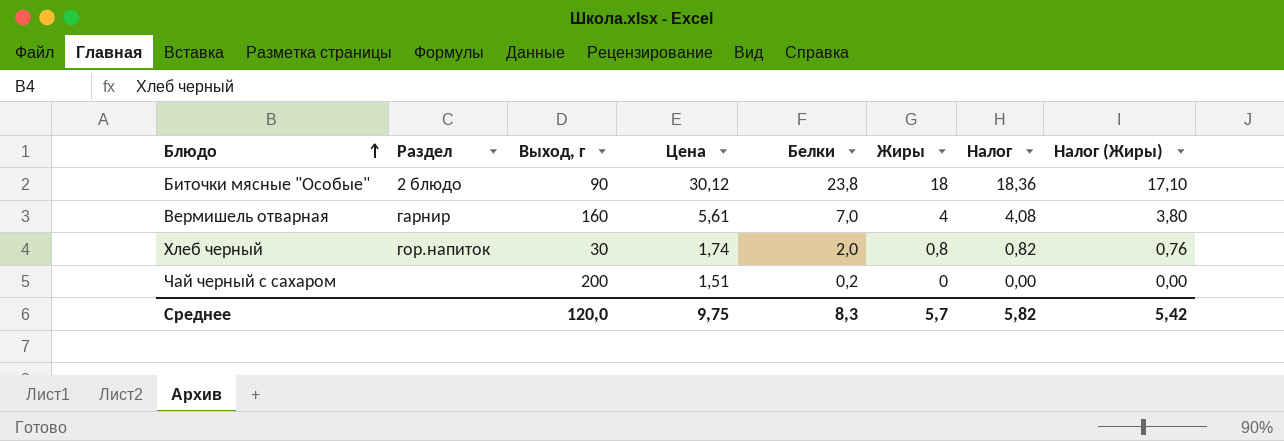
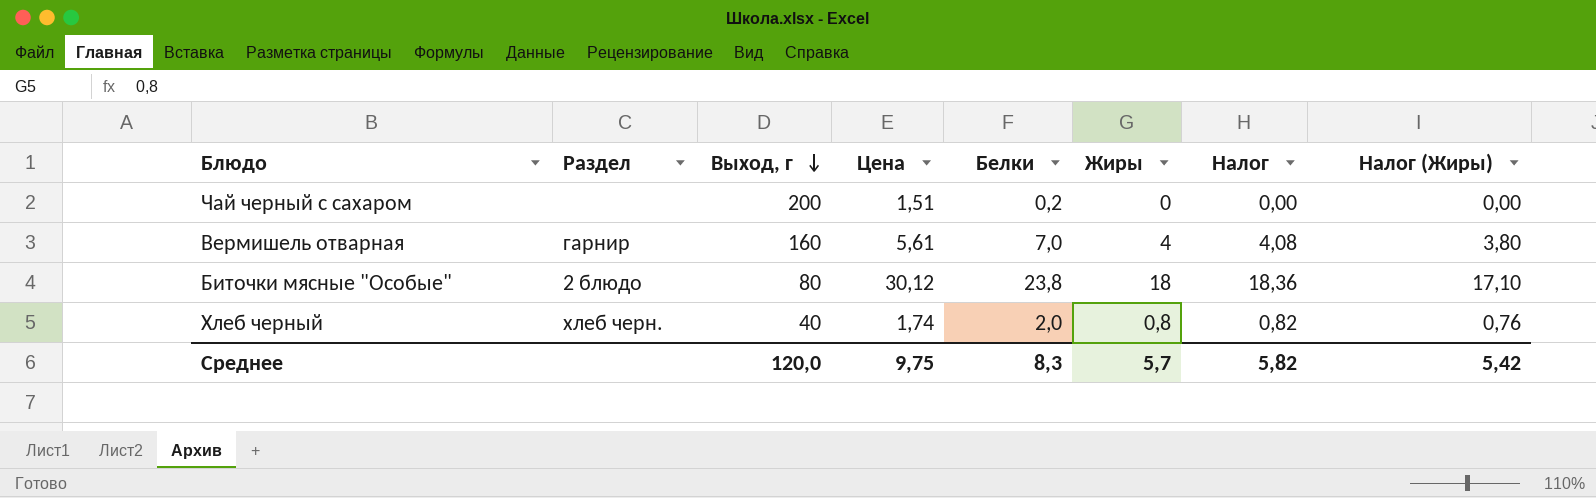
row order: Блюдо ascending -> Выход, г descending
Биточки мясные "Особые" | Выход, г: 90 -> 80
Хлеб черный | Раздел: гор.напиток -> хлеб черн.
Хлеб черный | Выход, г: 30 -> 40

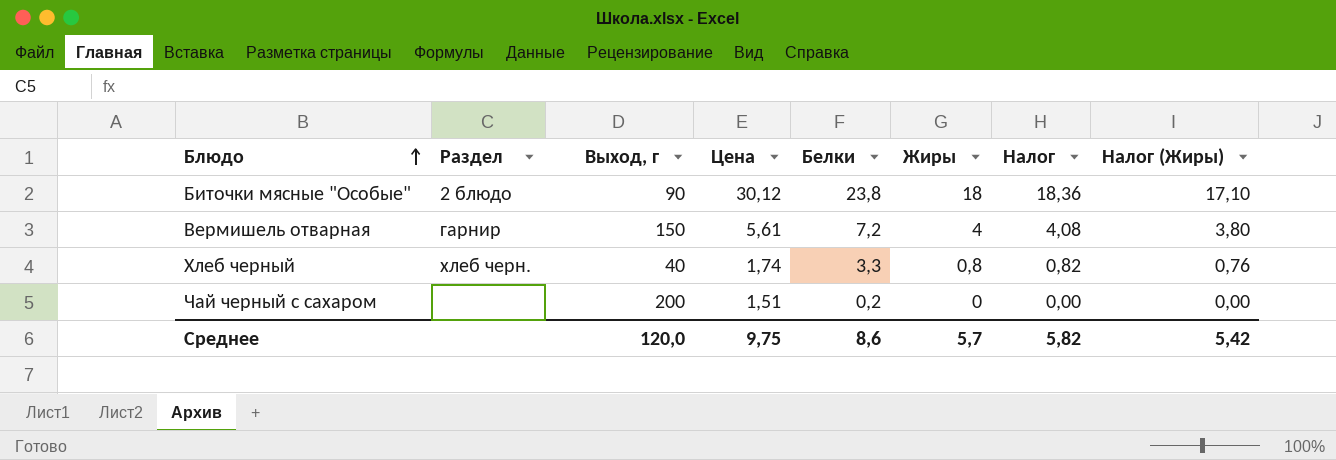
row order: Выход, г descending -> Блюдо ascending
Биточки мясные "Особые" | Выход, г: 80 -> 90
Вермишель отварная | Выход, г: 160 -> 150
Вермишель отварная | Белки: 7,0 -> 7,2
Хлеб черный | Белки: 2,0 -> 3,3
Среднее | Белки: 8,3 -> 8,6

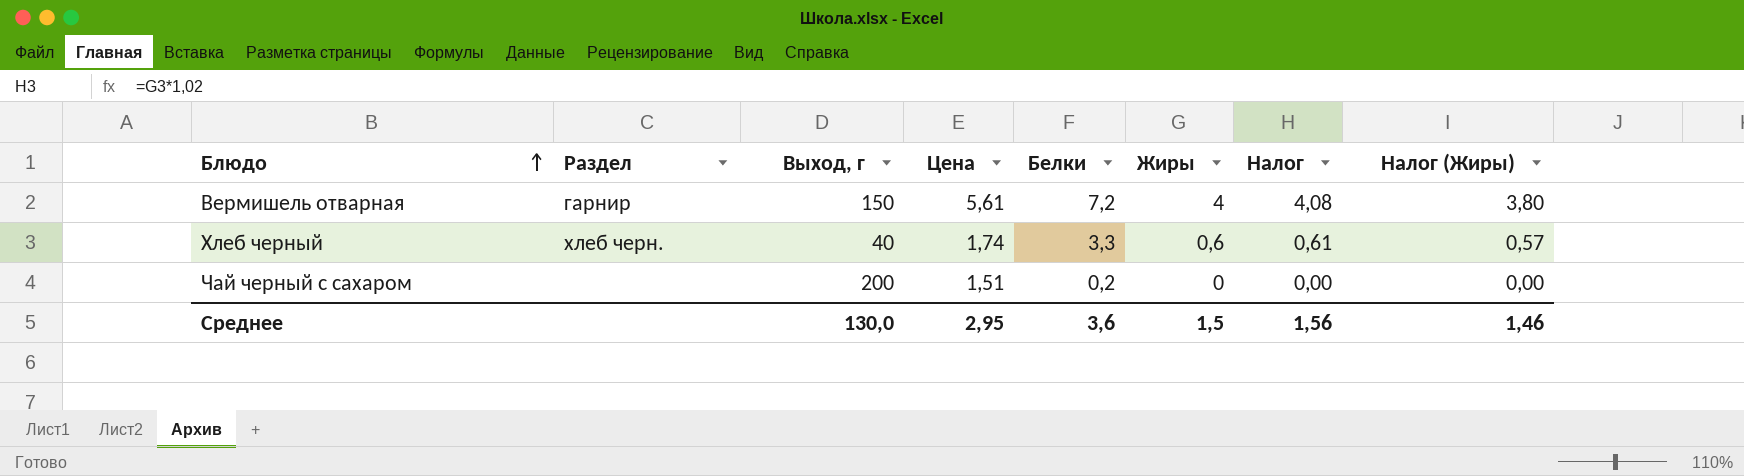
row Биточки мясные "Особые": 2 блюдо | 90 | 30,12 | 23,8 | 18 | 18,36 | 17,10 -> none
Хлеб черный | Жиры: 0,8 -> 0,6
Хлеб черный | Налог: 0,82 -> 0,61
Хлеб черный | Налог (Жиры): 0,76 -> 0,57
Среднее | Выход, г: 120,0 -> 130,0
Среднее | Цена: 9,75 -> 2,95
Среднее | Белки: 8,6 -> 3,6
Среднее | Жиры: 5,7 -> 1,5
Среднее | Налог: 5,82 -> 1,56
Среднее | Налог (Жиры): 5,42 -> 1,46

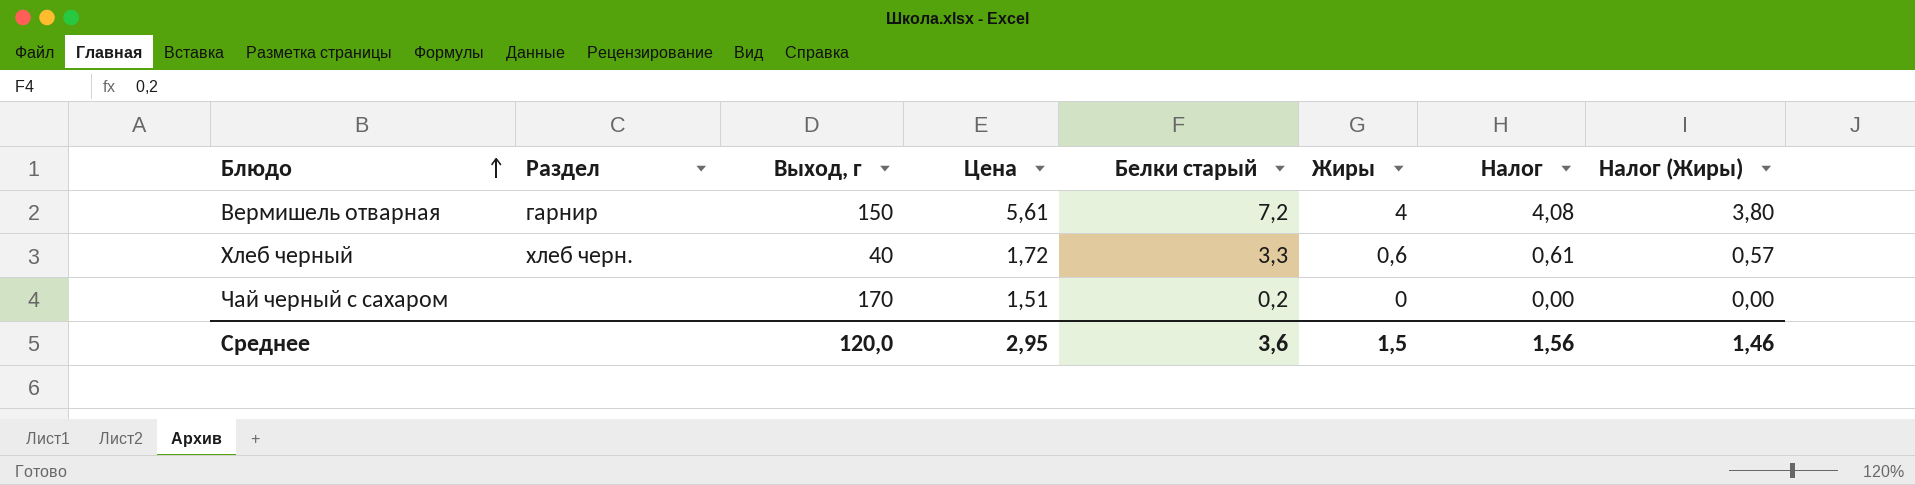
column name: Белки -> Белки старый
Хлеб черный | Цена: 1,74 -> 1,72
Чай черный с сахаром | Выход, г: 200 -> 170
Среднее | Выход, г: 130,0 -> 120,0

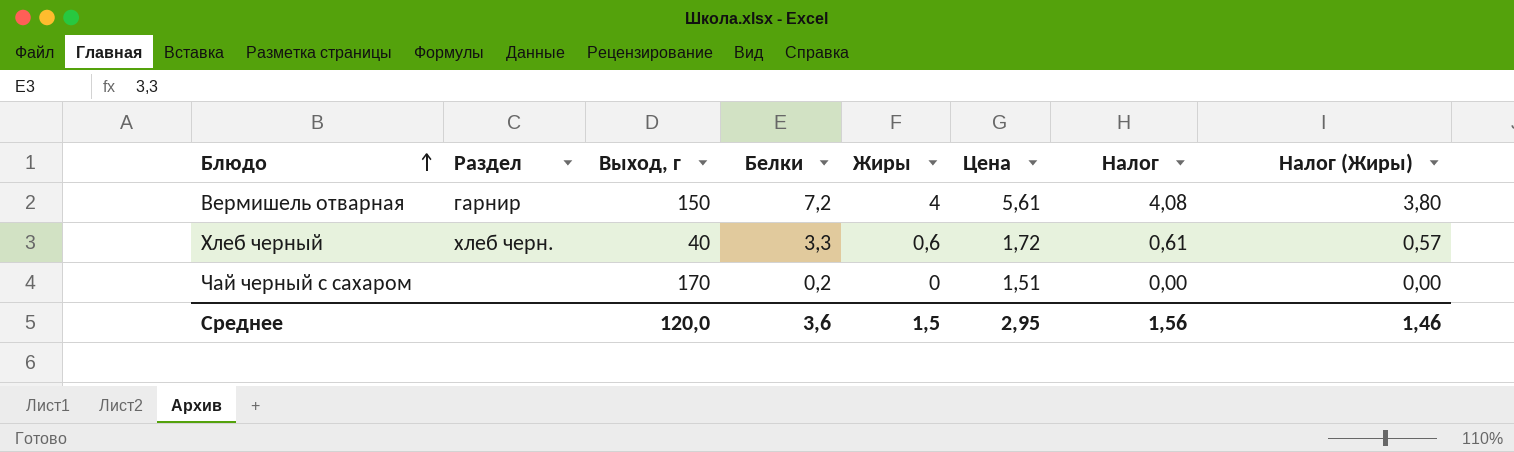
column name: Белки старый -> Белки
column Цена | position: 4 -> 6

